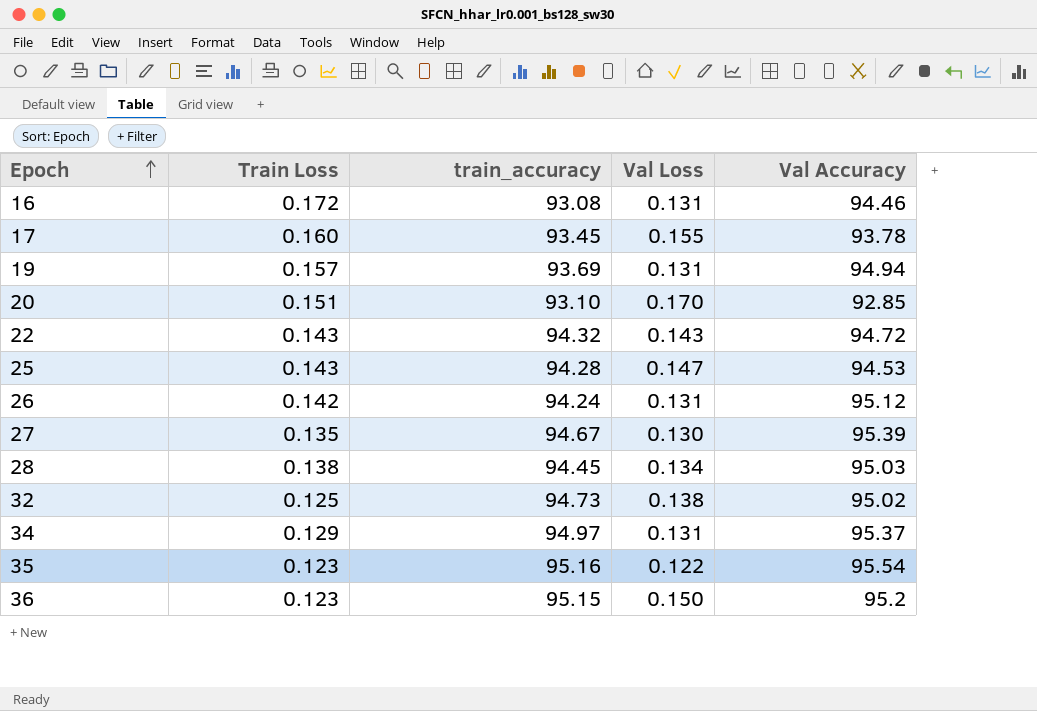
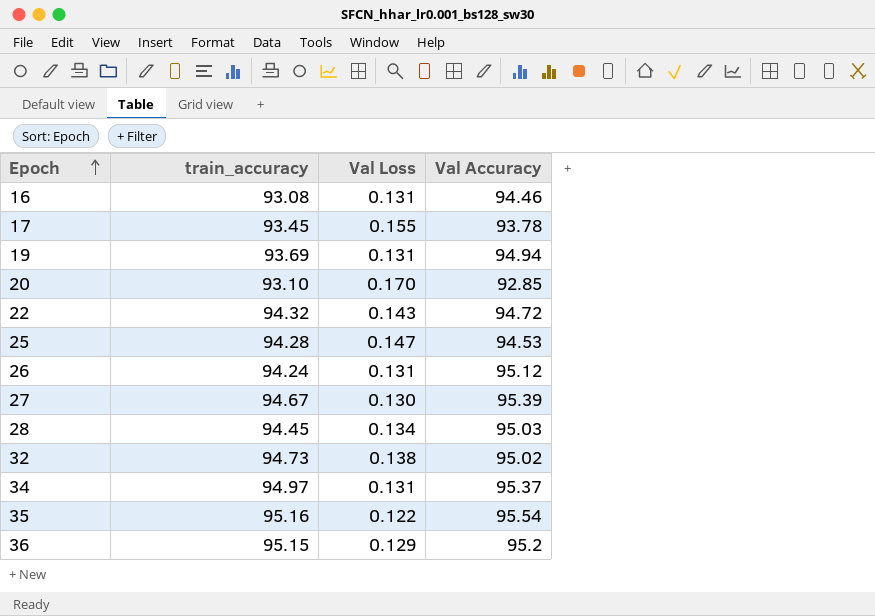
column Train Loss | position: 2 -> none
36 | Val Loss: 0.150 -> 0.129

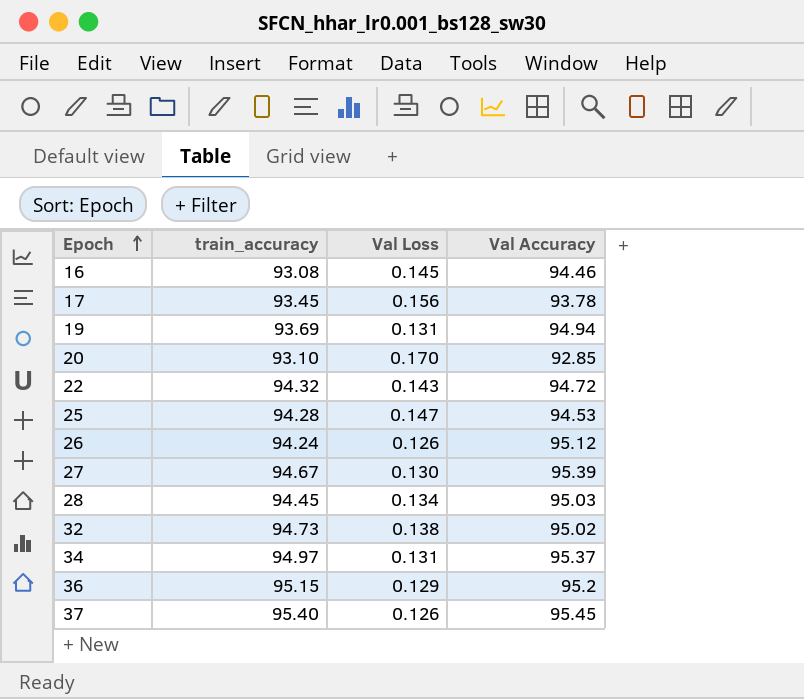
row 35: 95.16 | 0.122 | 95.54 -> none
16 | Val Loss: 0.131 -> 0.145
17 | Val Loss: 0.155 -> 0.156
26 | Val Loss: 0.131 -> 0.126
row 37: none -> 95.40 | 0.126 | 95.45

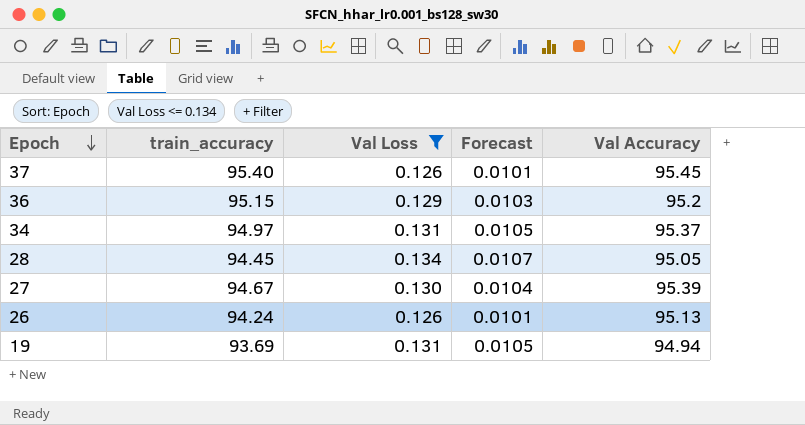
filter: none -> Val Loss <= 0.134
row order: Epoch ascending -> Epoch descending
column Forecast | formula: none -> [Val Loss] * 0.08
28 | Val Accuracy: 95.03 -> 95.05
26 | Val Accuracy: 95.12 -> 95.13

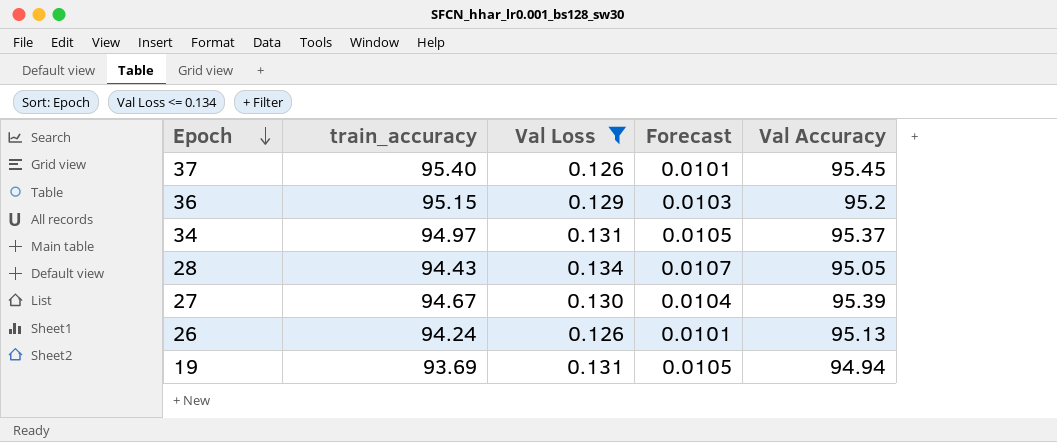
28 | train_accuracy: 94.45 -> 94.43

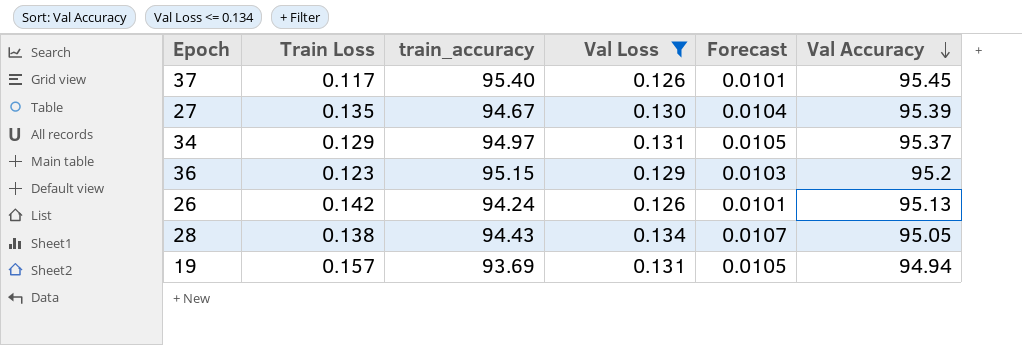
row order: Epoch descending -> Val Accuracy descending
column Train Loss | position: none -> 2

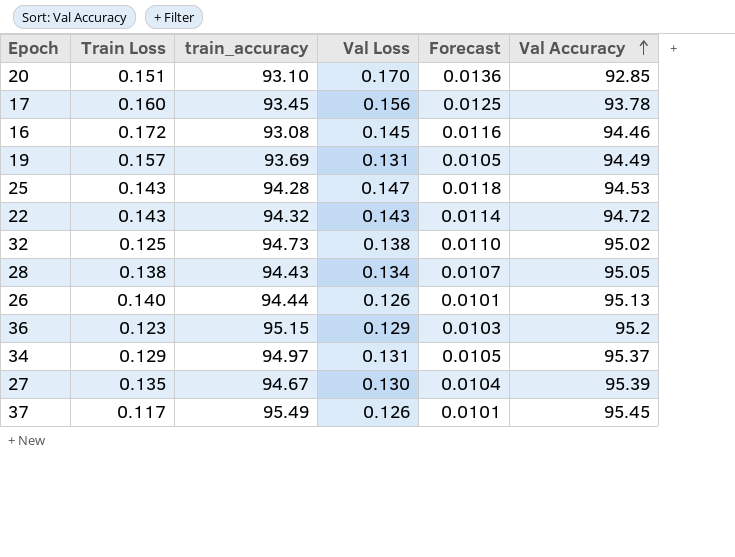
filter: Val Loss <= 0.134 -> none
row order: Val Accuracy descending -> Val Accuracy ascending
19 | Val Accuracy: 94.94 -> 94.49
26 | Train Loss: 0.142 -> 0.140
26 | train_accuracy: 94.24 -> 94.44
37 | train_accuracy: 95.40 -> 95.49

